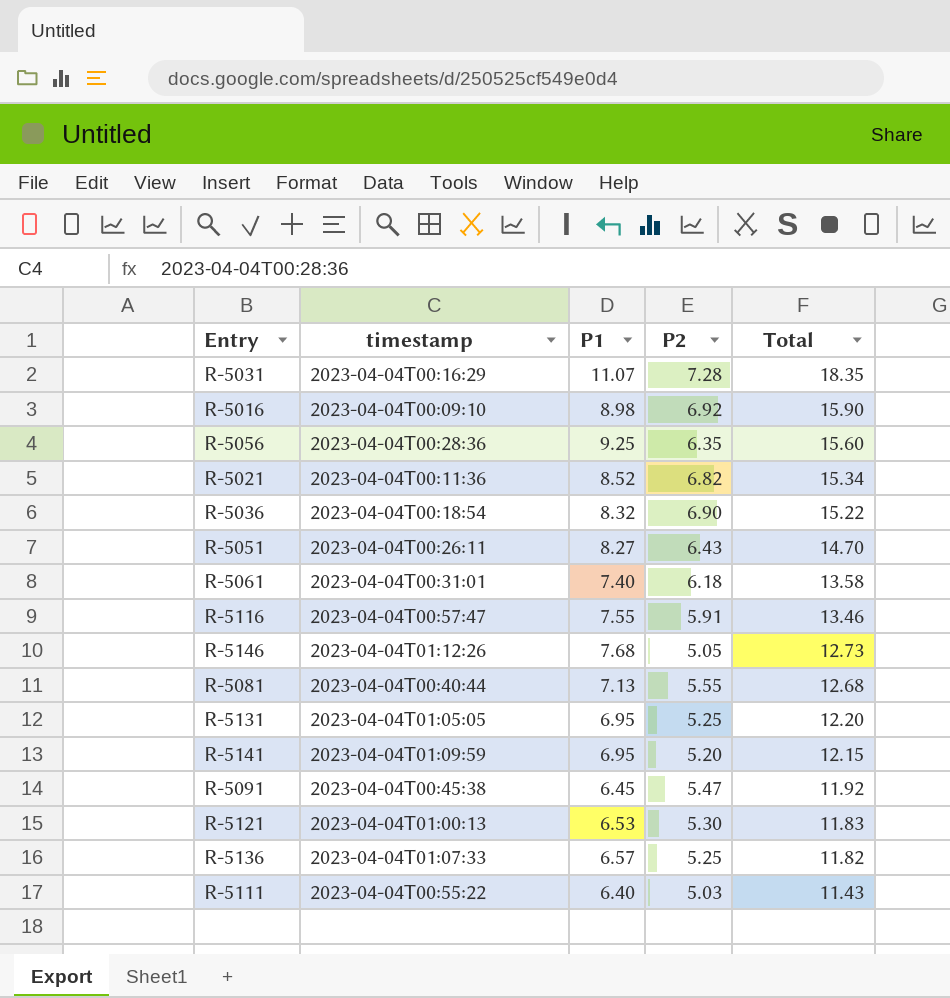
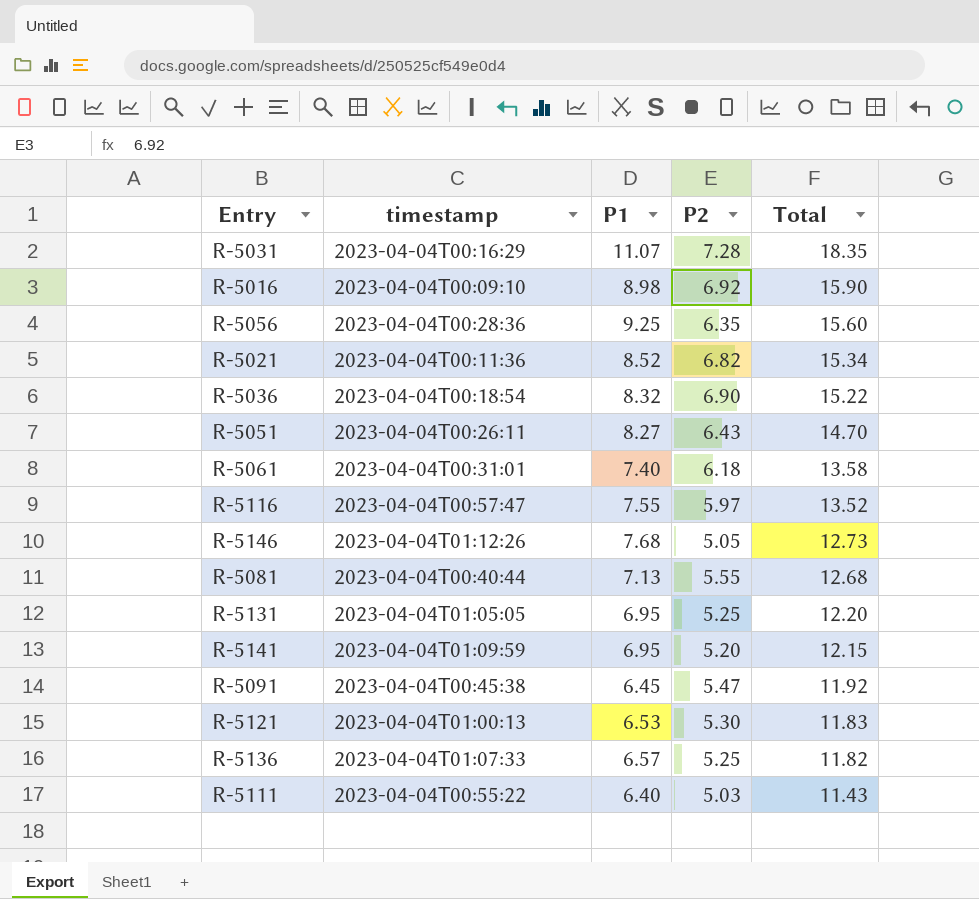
R-5116 | P2: 5.91 -> 5.97
R-5116 | Total: 13.46 -> 13.52

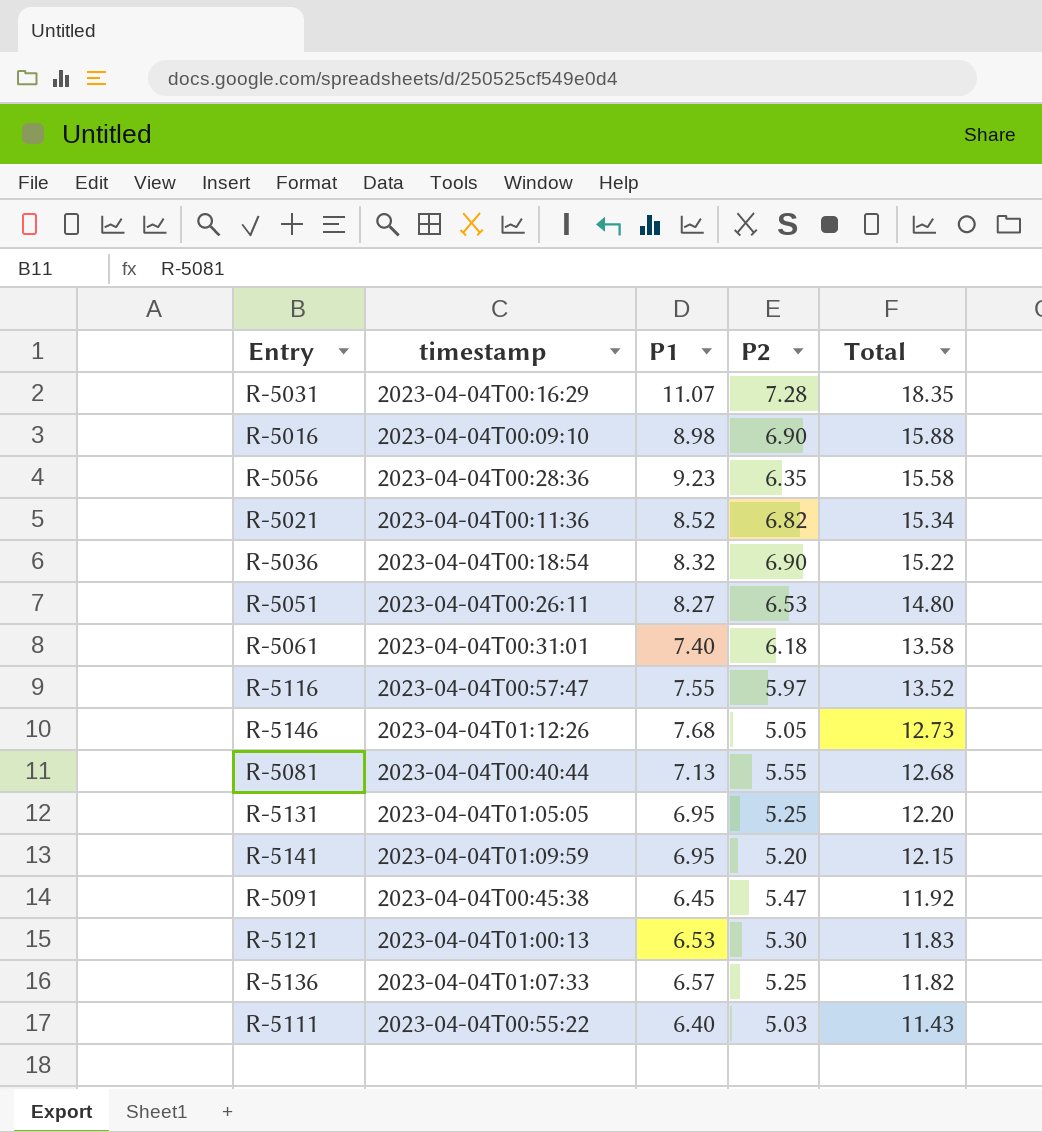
R-5016 | P2: 6.92 -> 6.90
R-5016 | Total: 15.90 -> 15.88
R-5056 | P1: 9.25 -> 9.23
R-5056 | Total: 15.60 -> 15.58
R-5051 | P2: 6.43 -> 6.53
R-5051 | Total: 14.70 -> 14.80

